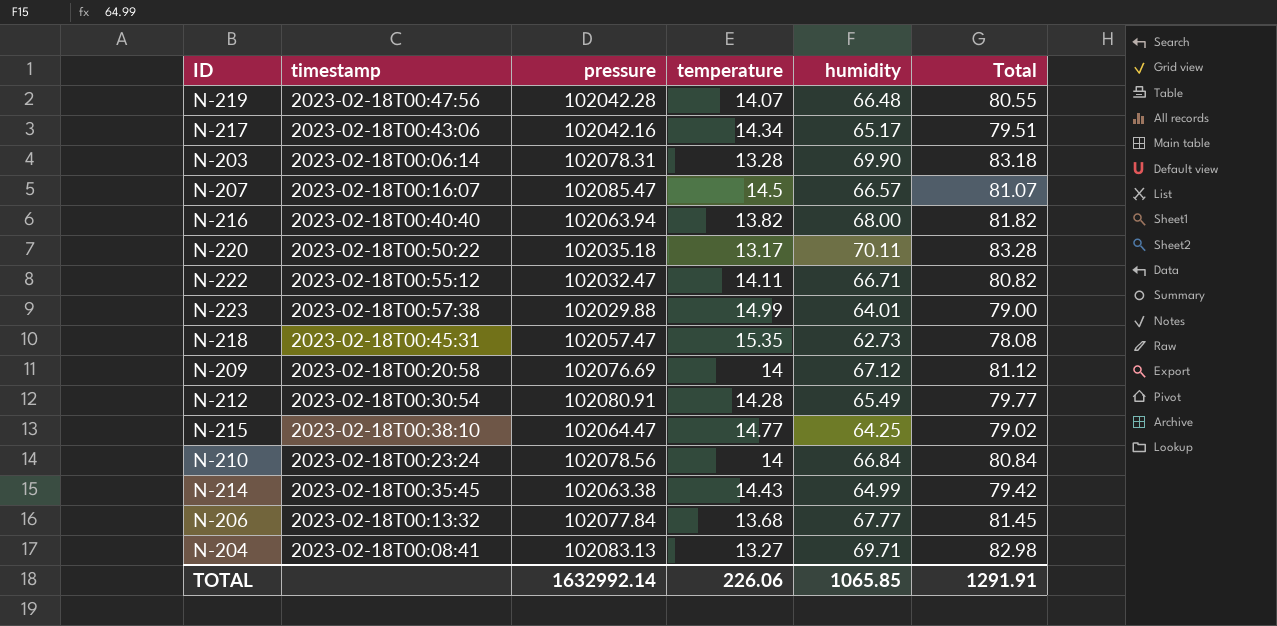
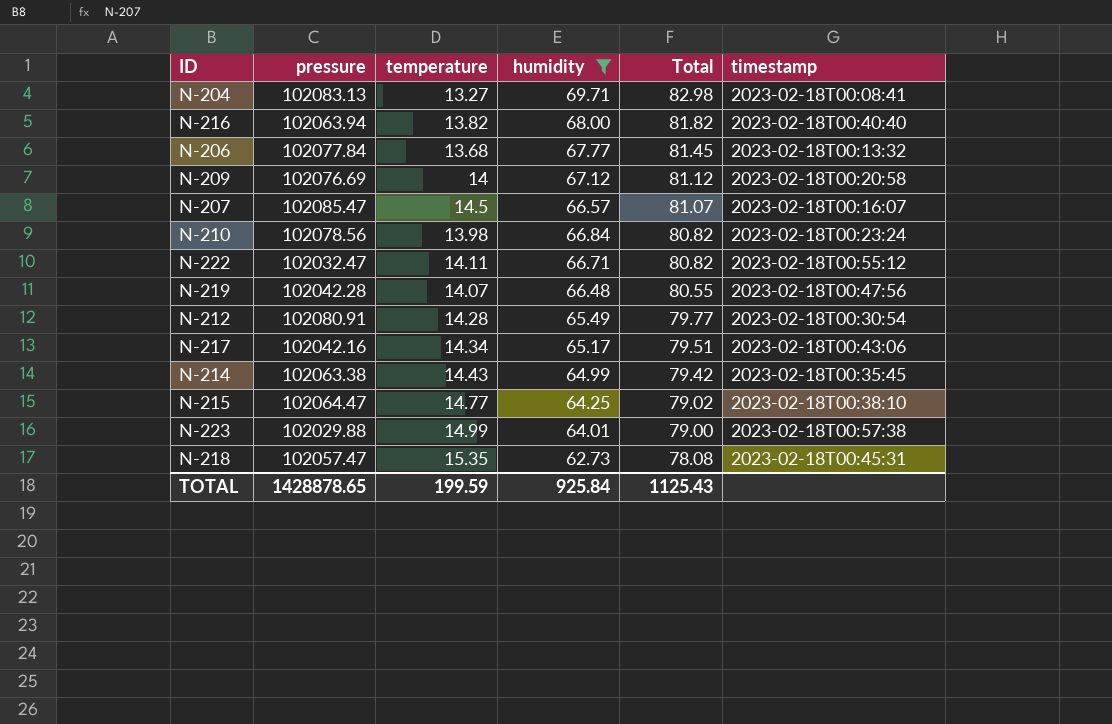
filter: none -> humidity <= 69.71
row order: none -> Total descending
column timestamp | position: 2 -> 6
N-210 | temperature: 14 -> 13.98
N-210 | Total: 80.84 -> 80.82
TOTAL | pressure: 1632992.14 -> 1428878.65
TOTAL | temperature: 226.06 -> 199.59
TOTAL | humidity: 1065.85 -> 925.84
TOTAL | Total: 1291.91 -> 1125.43

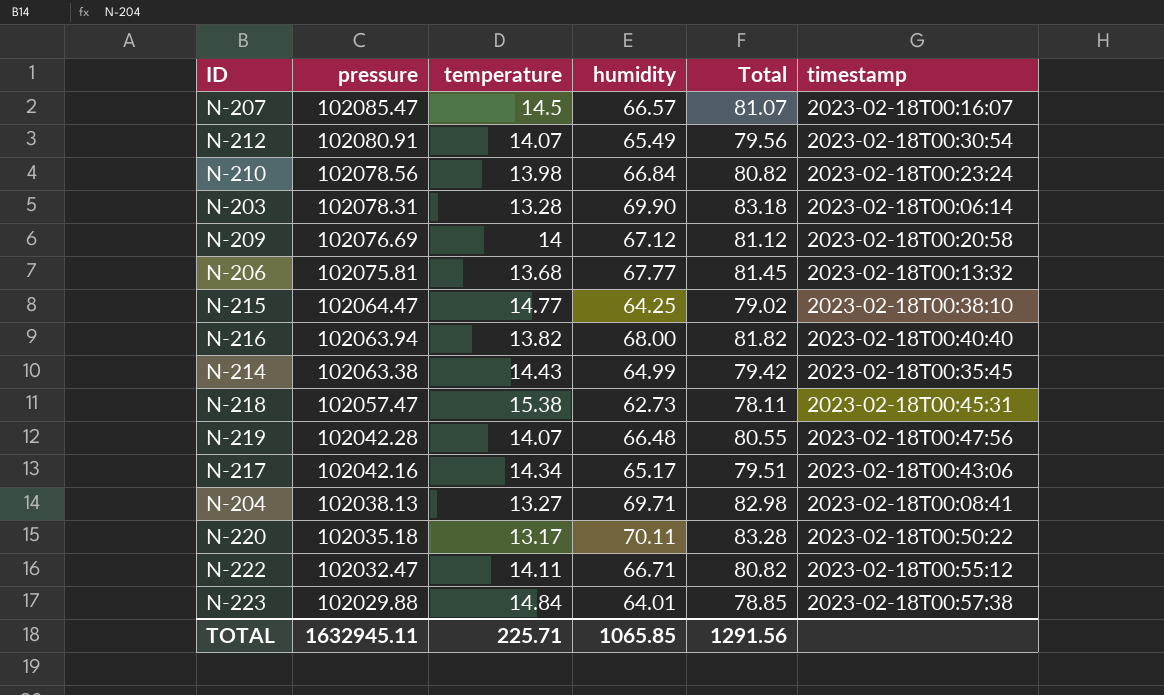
filter: humidity <= 69.71 -> none
row order: Total descending -> pressure descending
N-212 | temperature: 14.28 -> 14.07
N-212 | Total: 79.77 -> 79.56
N-206 | pressure: 102077.84 -> 102075.81
N-218 | temperature: 15.35 -> 15.38
N-218 | Total: 78.08 -> 78.11
N-204 | pressure: 102083.13 -> 102038.13
N-223 | temperature: 14.99 -> 14.84
N-223 | Total: 79.00 -> 78.85
TOTAL | pressure: 1428878.65 -> 1632945.11
TOTAL | temperature: 199.59 -> 225.71
TOTAL | humidity: 925.84 -> 1065.85
TOTAL | Total: 1125.43 -> 1291.56

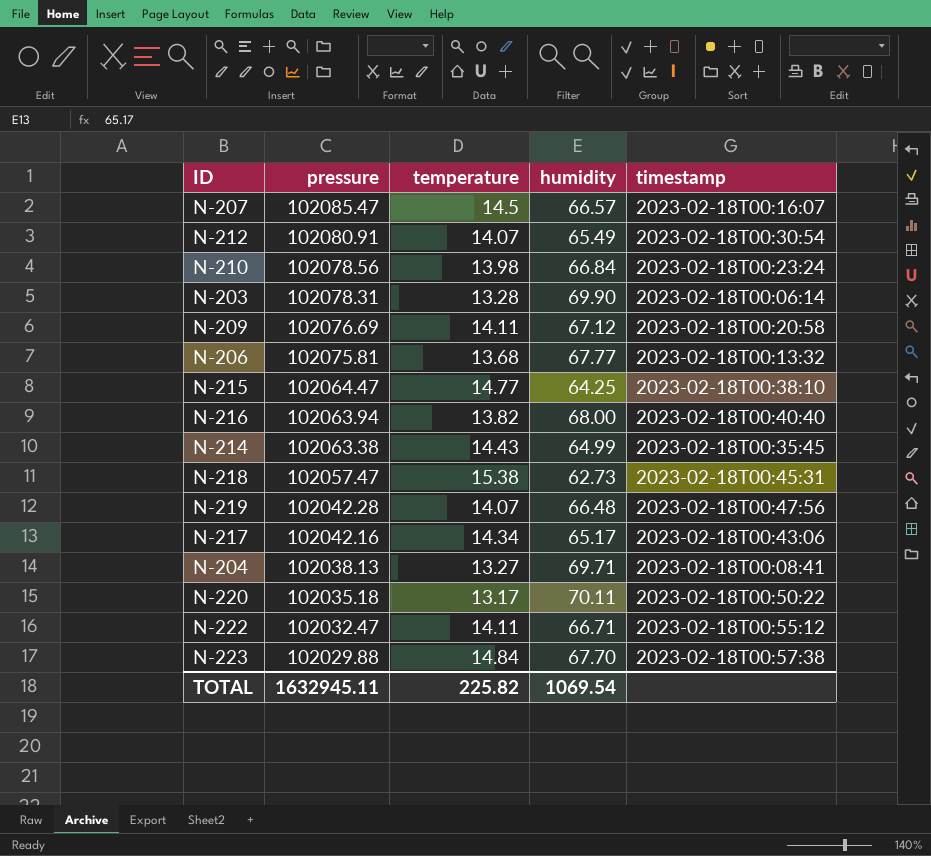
column Total | formula: [temperature] + [humidity] -> none
N-209 | temperature: 14 -> 14.11
N-223 | humidity: 64.01 -> 67.70
TOTAL | temperature: 225.71 -> 225.82
TOTAL | humidity: 1065.85 -> 1069.54

